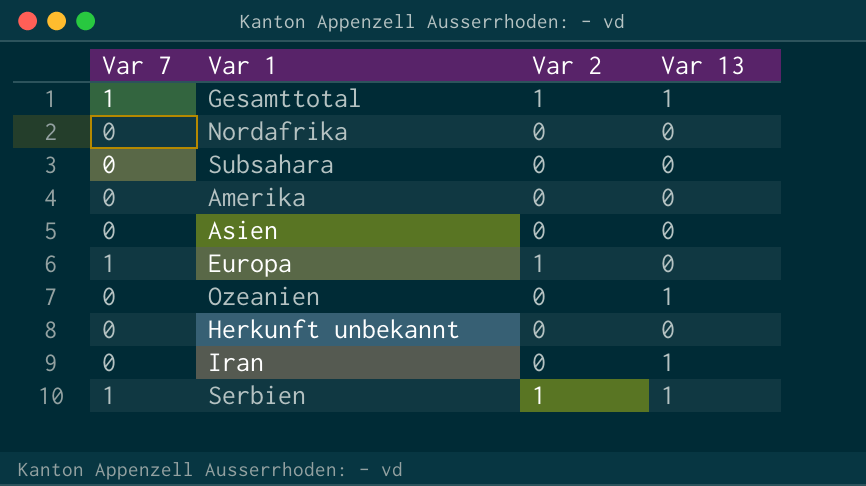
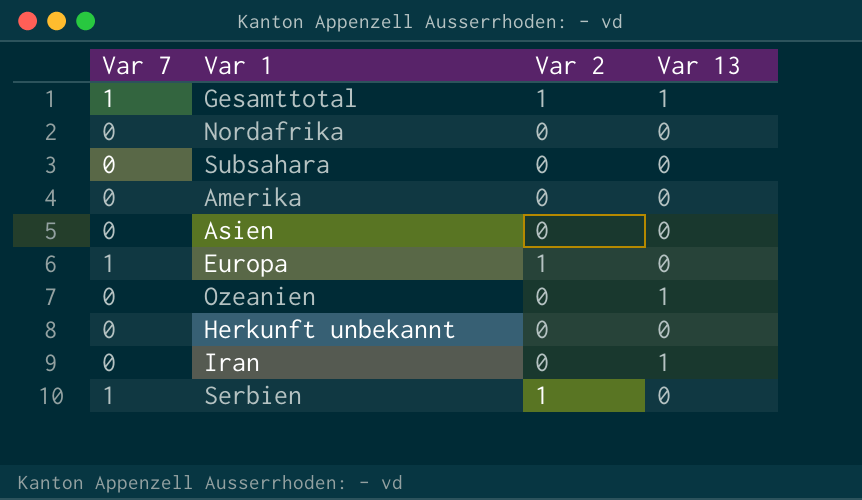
Serbien | Var 13: 1 -> 0

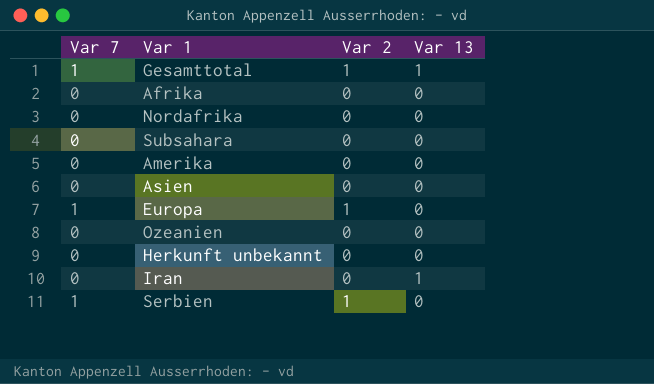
row Afrika: none -> 0 | 0 | 0
Ozeanien | Var 13: 1 -> 0

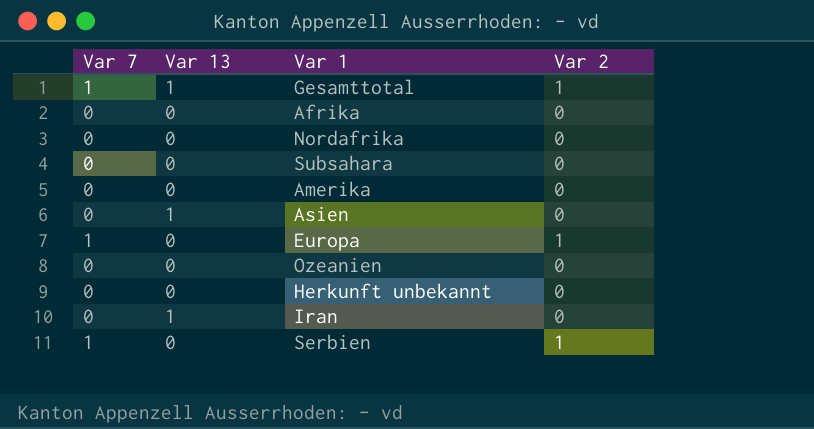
column Var 13 | position: 4 -> 2
Asien | Var 13: 0 -> 1

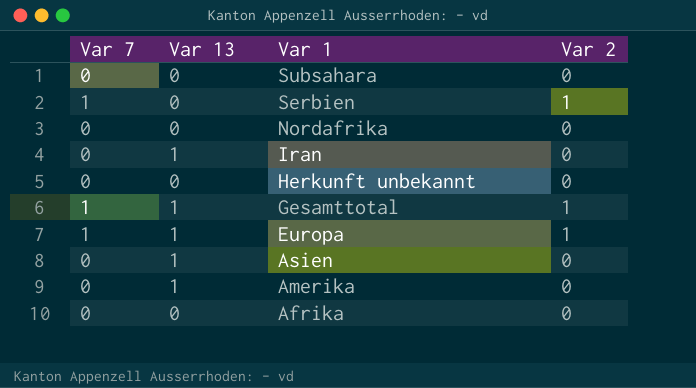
row order: none -> Var 1 descending
row Ozeanien: 0 | 0 | 0 -> none
Europa | Var 13: 0 -> 1
Amerika | Var 13: 0 -> 1

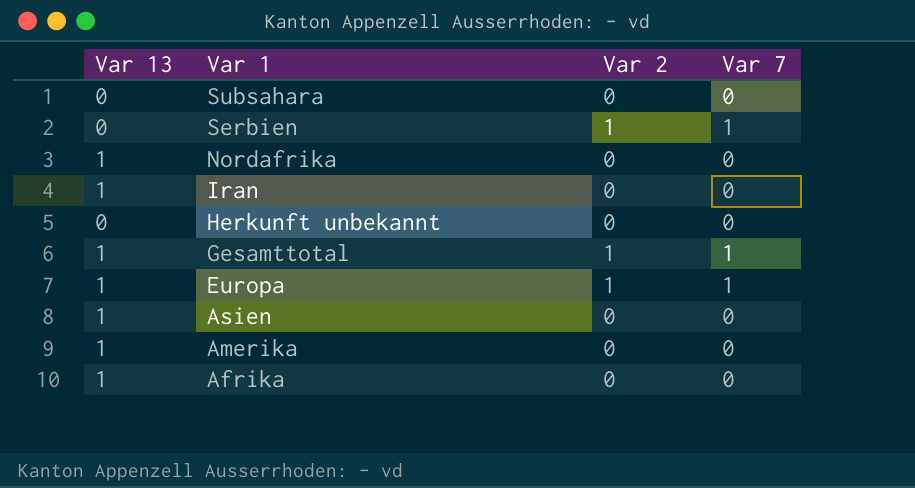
column Var 7 | position: 1 -> 4
Nordafrika | Var 13: 0 -> 1
Afrika | Var 13: 0 -> 1

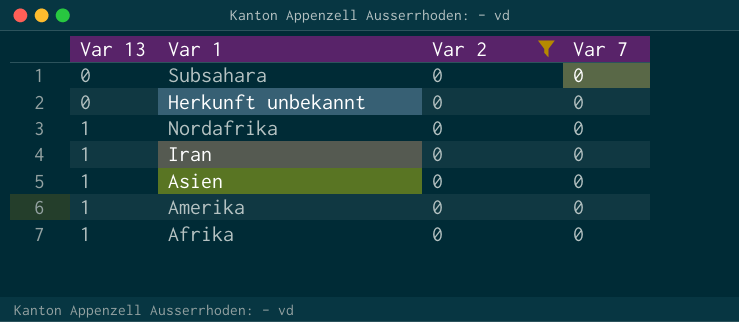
filter: none -> Var 2 = 0
row order: Var 1 descending -> Var 13 ascending

